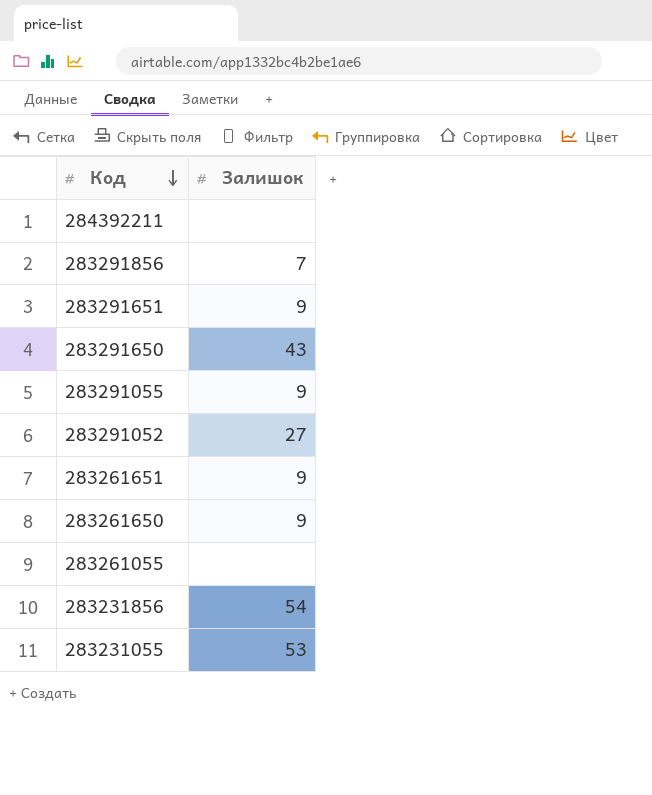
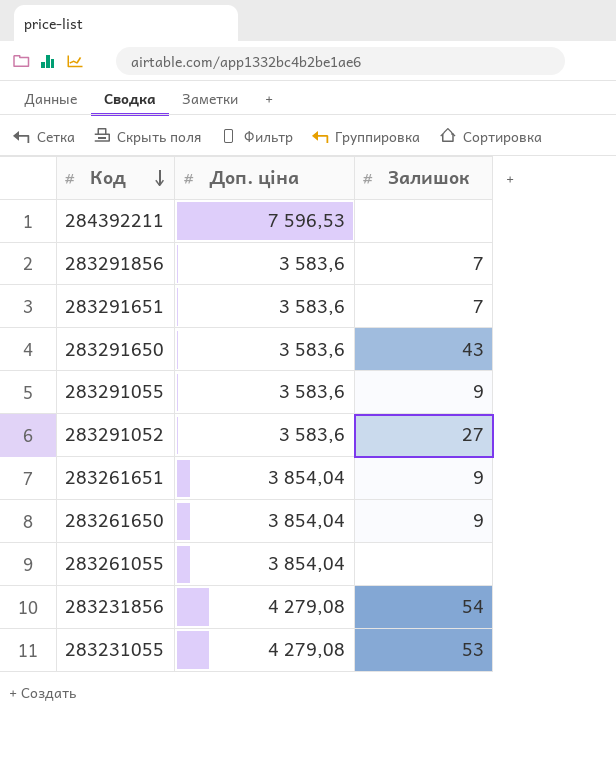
column Доп. ціна | position: none -> 2
283291651 | Залишок: 9 -> 7

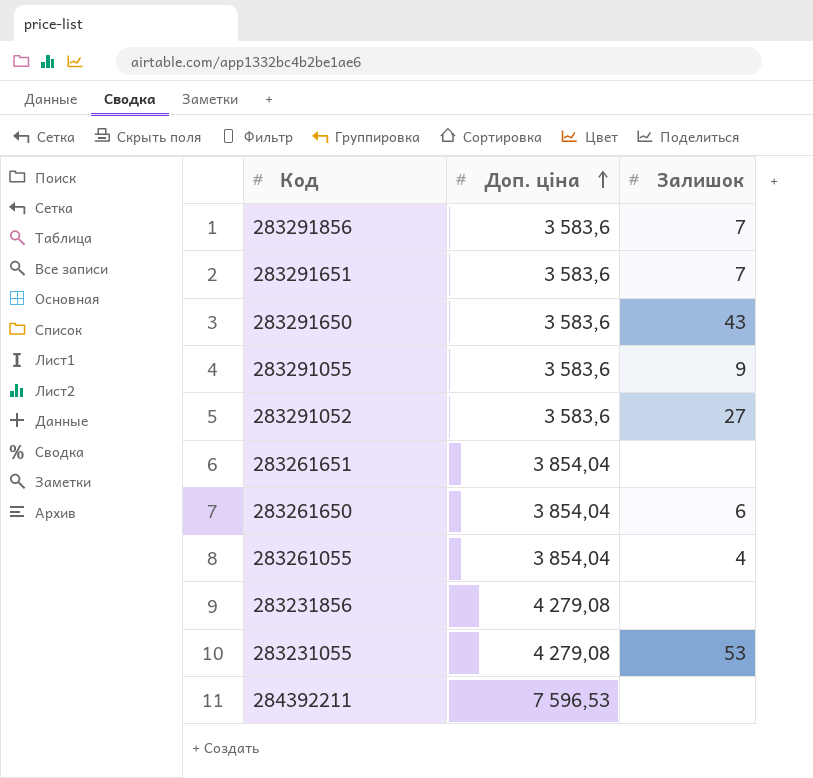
row order: Код descending -> Доп. ціна ascending
283261651 | Залишок: 9 -> none
283261650 | Залишок: 9 -> 6
283261055 | Залишок: none -> 4
283231856 | Залишок: 54 -> none

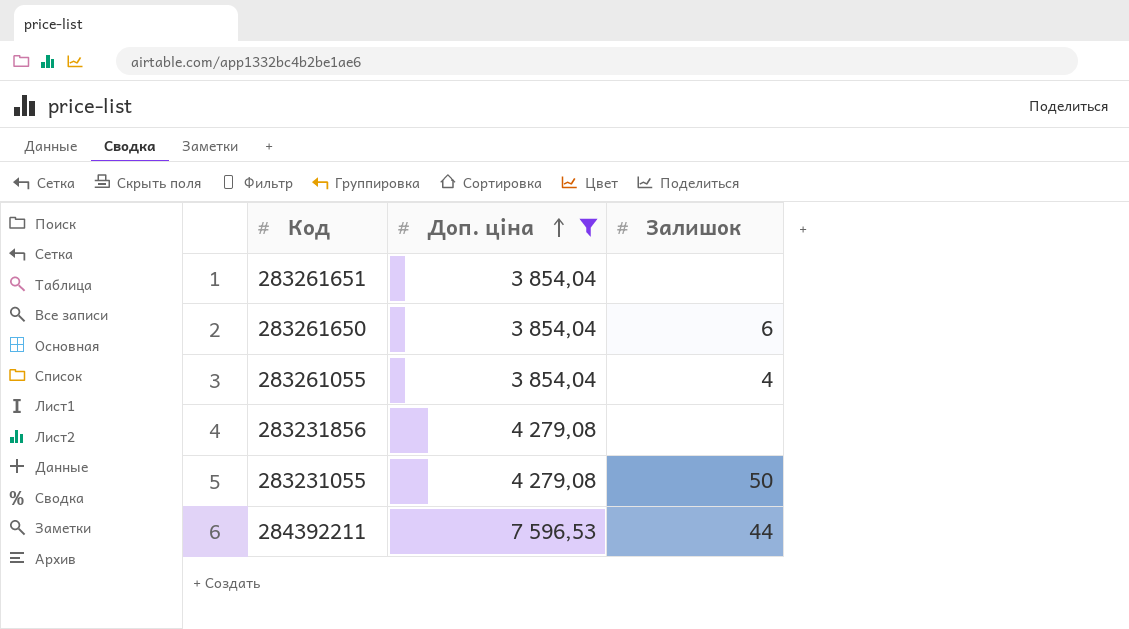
filter: none -> Доп. ціна != 3 583,6
283231055 | Залишок: 53 -> 50
284392211 | Залишок: none -> 44

